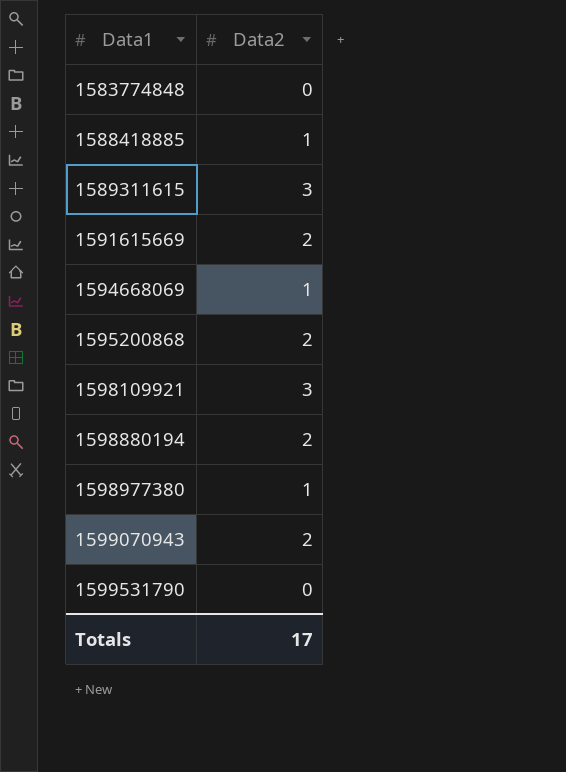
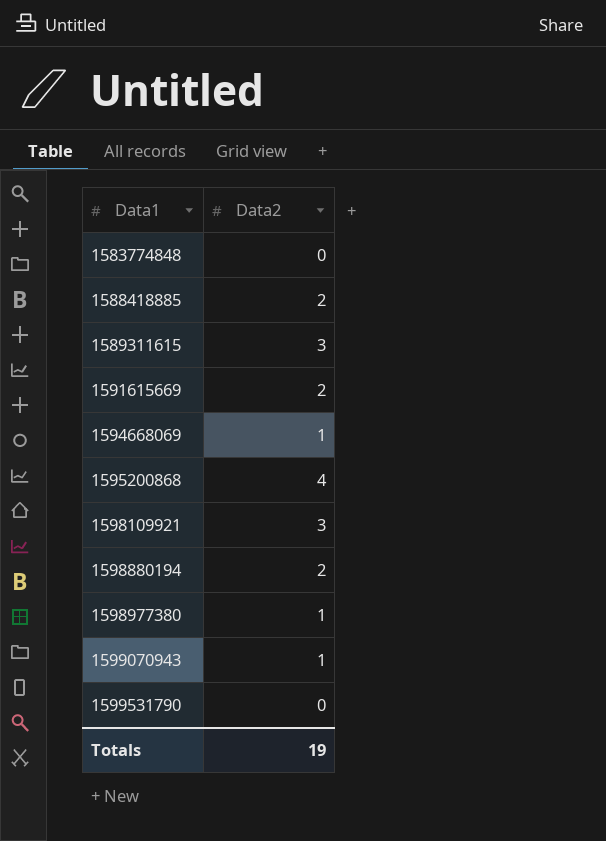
1588418885 | Data2: 1 -> 2
1595200868 | Data2: 2 -> 4
1599070943 | Data2: 2 -> 1
Totals | Data2: 17 -> 19

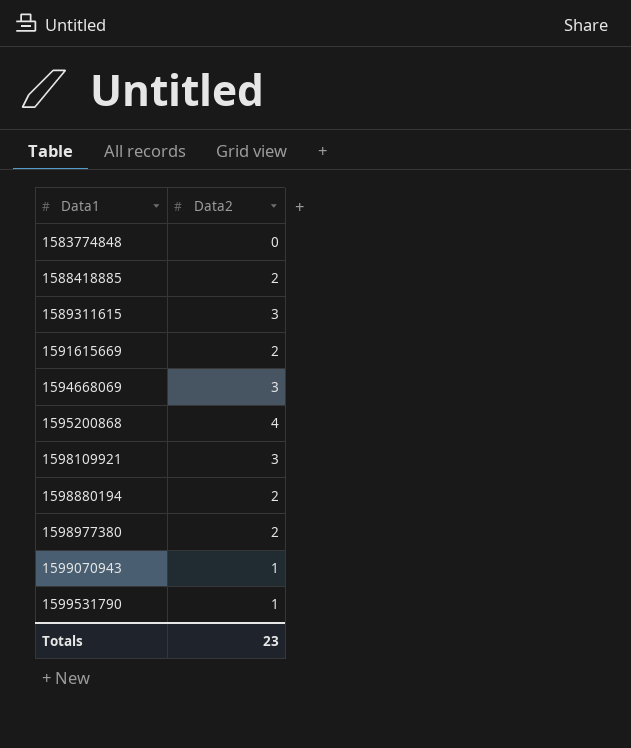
1594668069 | Data2: 1 -> 3
1598977380 | Data2: 1 -> 2
1599531790 | Data2: 0 -> 1
Totals | Data2: 19 -> 23

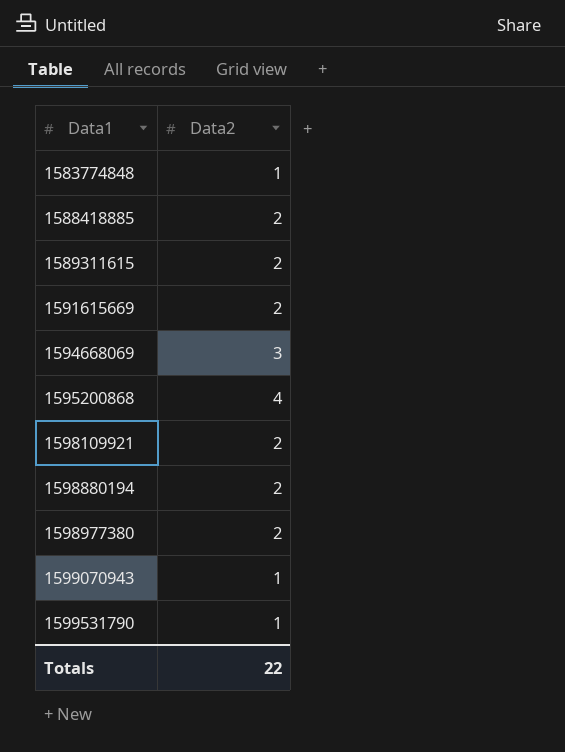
1583774848 | Data2: 0 -> 1
1589311615 | Data2: 3 -> 2
1598109921 | Data2: 3 -> 2
Totals | Data2: 23 -> 22

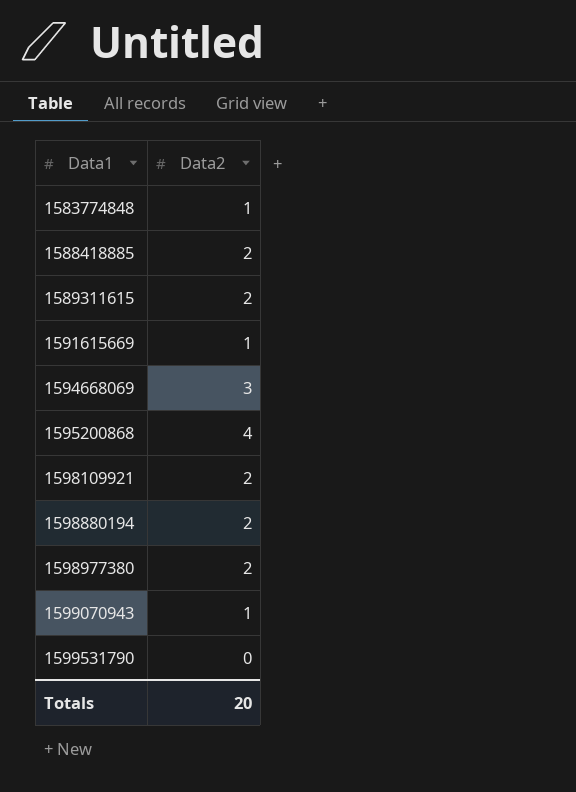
1591615669 | Data2: 2 -> 1
1599531790 | Data2: 1 -> 0
Totals | Data2: 22 -> 20

